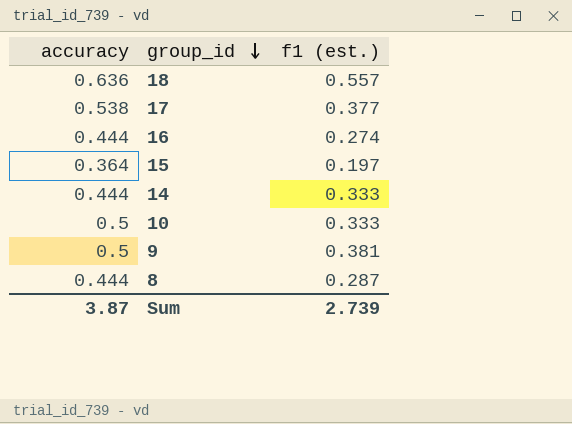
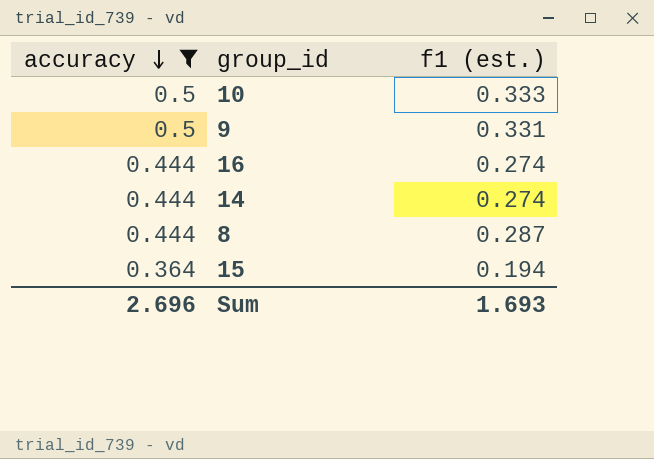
filter: none -> accuracy <= 0.5
row order: group_id descending -> accuracy descending
9 | f1 (est.): 0.381 -> 0.331
14 | f1 (est.): 0.333 -> 0.274
15 | f1 (est.): 0.197 -> 0.194
Sum | accuracy: 3.87 -> 2.696
Sum | f1 (est.): 2.739 -> 1.693

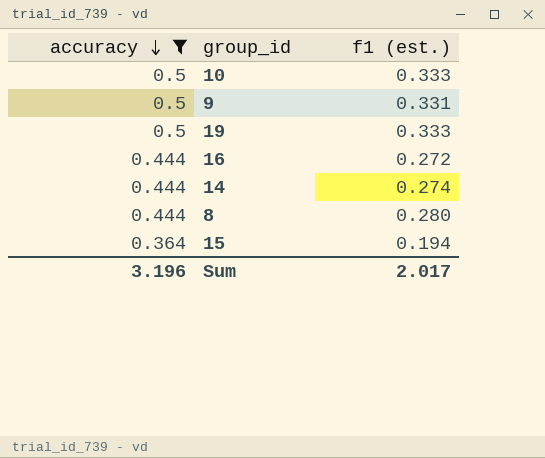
row 19: none -> 0.5 | 0.333
16 | f1 (est.): 0.274 -> 0.272
8 | f1 (est.): 0.287 -> 0.280
Sum | accuracy: 2.696 -> 3.196
Sum | f1 (est.): 1.693 -> 2.017

